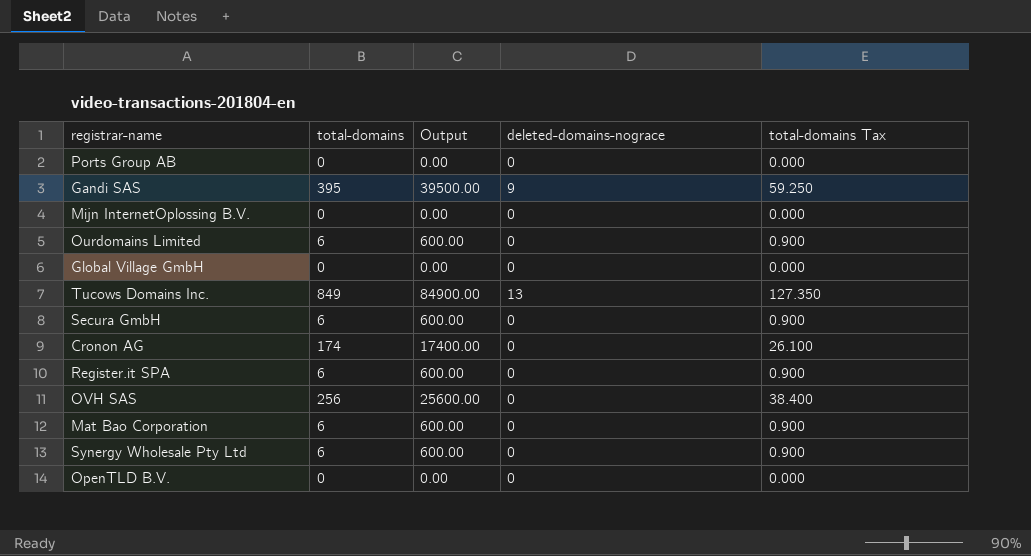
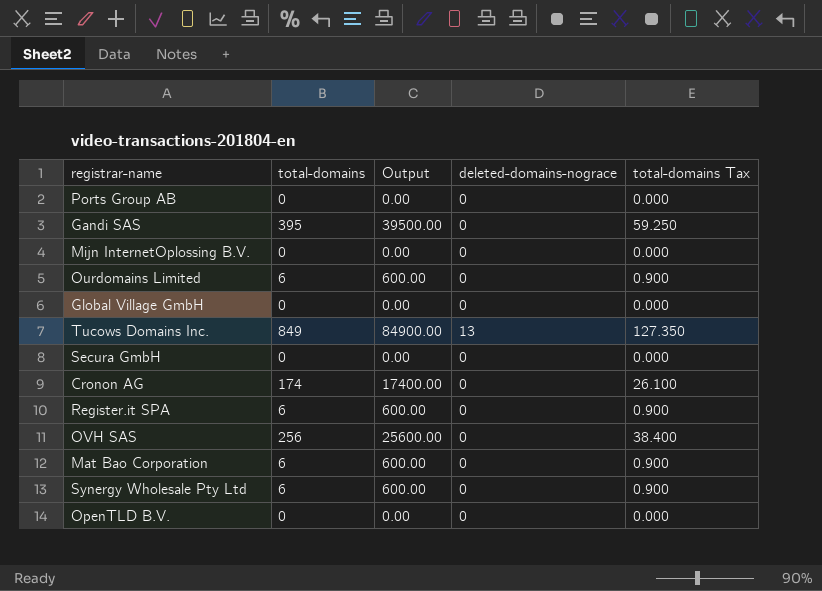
Gandi SAS | deleted-domains-nograce: 9 -> 0
Secura GmbH | total-domains: 6 -> 0
Secura GmbH | Output: 600.00 -> 0.00
Secura GmbH | total-domains Tax: 0.900 -> 0.000

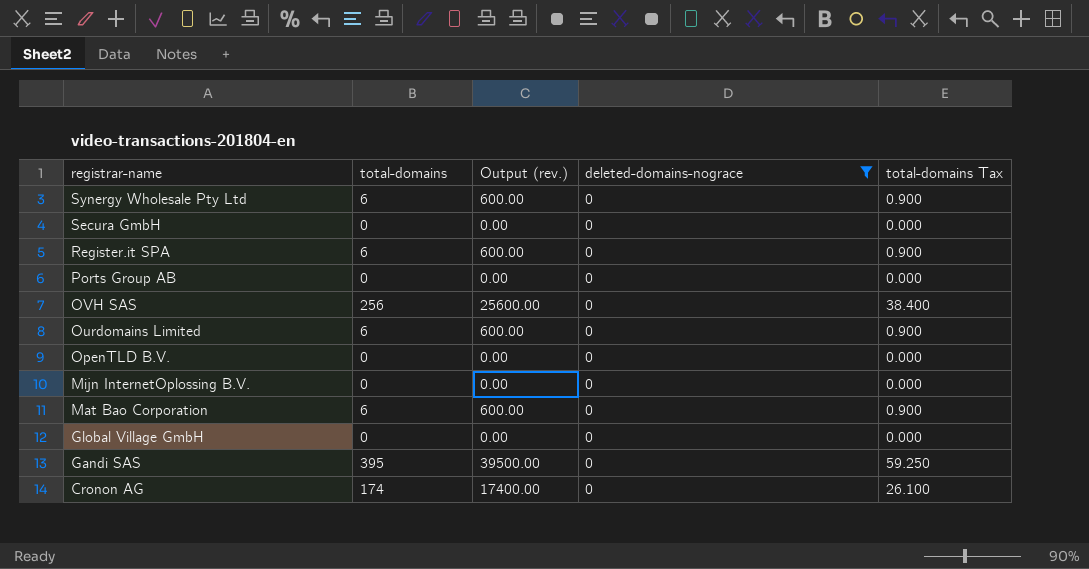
filter: none -> deleted-domains-nograce = 0
row order: none -> registrar-name descending
column name: Output -> Output (rev.)

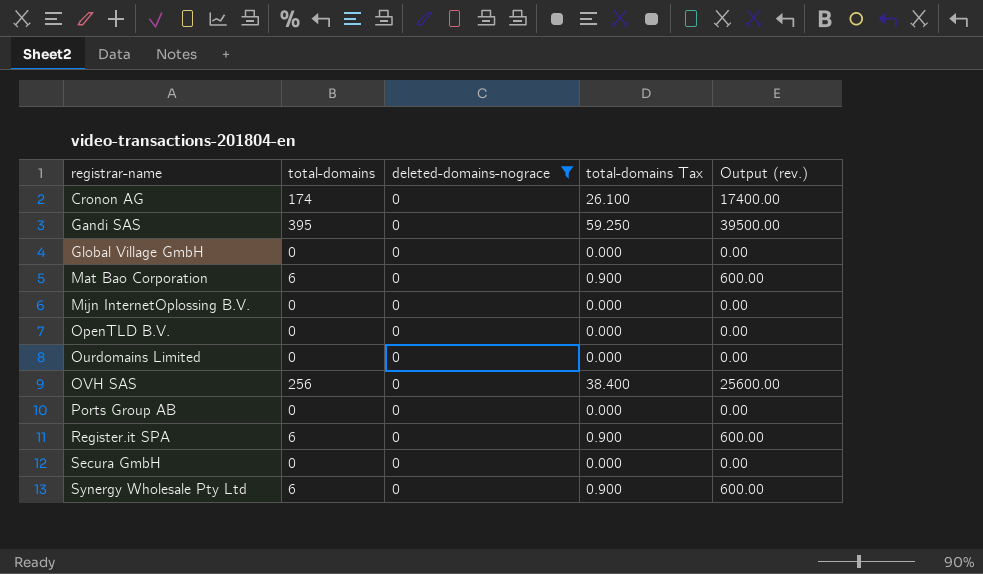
row order: registrar-name descending -> registrar-name ascending
column Output (rev.) | position: 3 -> 5
Ourdomains Limited | total-domains: 6 -> 0
Ourdomains Limited | total-domains Tax: 0.900 -> 0.000
Ourdomains Limited | Output (rev.): 600.00 -> 0.00

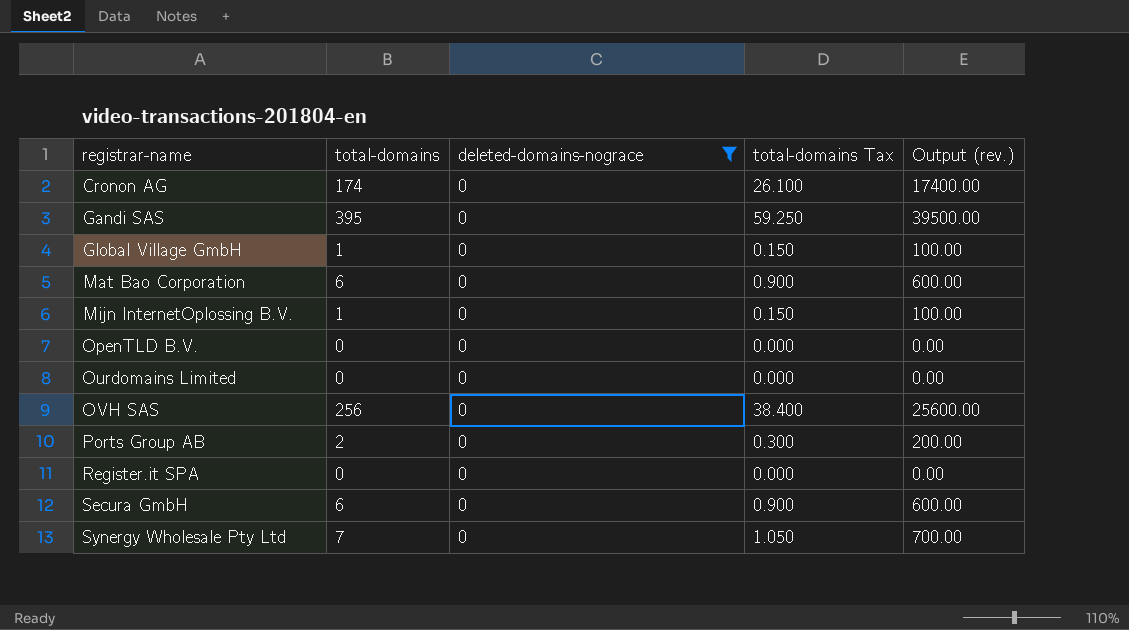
Global Village GmbH | total-domains: 0 -> 1
Global Village GmbH | total-domains Tax: 0.000 -> 0.150
Global Village GmbH | Output (rev.): 0.00 -> 100.00
Mijn InternetOplossing B.V. | total-domains: 0 -> 1
Mijn InternetOplossing B.V. | total-domains Tax: 0.000 -> 0.150
Mijn InternetOplossing B.V. | Output (rev.): 0.00 -> 100.00
Ports Group AB | total-domains: 0 -> 2
Ports Group AB | total-domains Tax: 0.000 -> 0.300
Ports Group AB | Output (rev.): 0.00 -> 200.00
Register.it SPA | total-domains: 6 -> 0
Register.it SPA | total-domains Tax: 0.900 -> 0.000
Register.it SPA | Output (rev.): 600.00 -> 0.00
Secura GmbH | total-domains: 0 -> 6
Secura GmbH | total-domains Tax: 0.000 -> 0.900
Secura GmbH | Output (rev.): 0.00 -> 600.00
Synergy Wholesale Pty Ltd | total-domains: 6 -> 7
Synergy Wholesale Pty Ltd | total-domains Tax: 0.900 -> 1.050
Synergy Wholesale Pty Ltd | Output (rev.): 600.00 -> 700.00

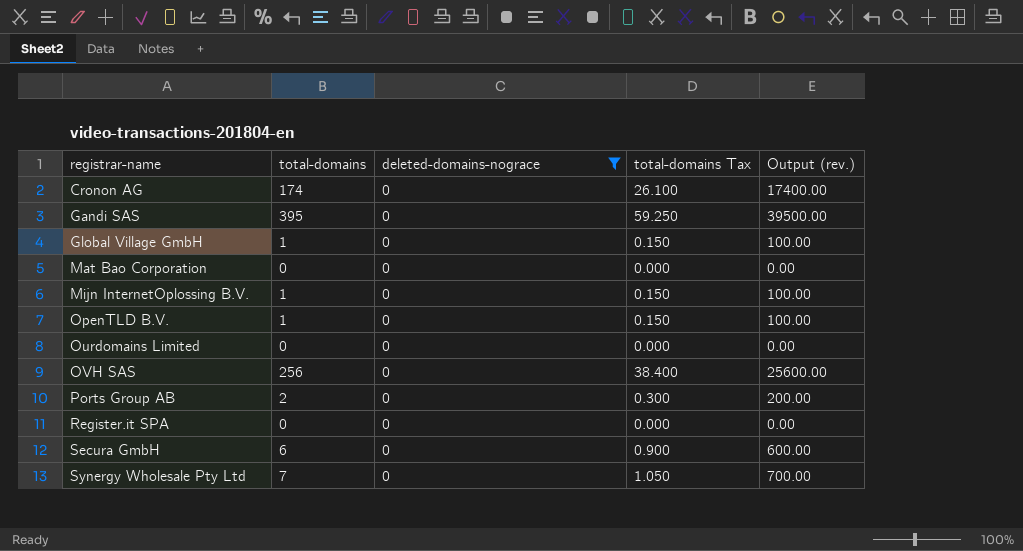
Mat Bao Corporation | total-domains: 6 -> 0
Mat Bao Corporation | total-domains Tax: 0.900 -> 0.000
Mat Bao Corporation | Output (rev.): 600.00 -> 0.00
OpenTLD B.V. | total-domains: 0 -> 1
OpenTLD B.V. | total-domains Tax: 0.000 -> 0.150
OpenTLD B.V. | Output (rev.): 0.00 -> 100.00

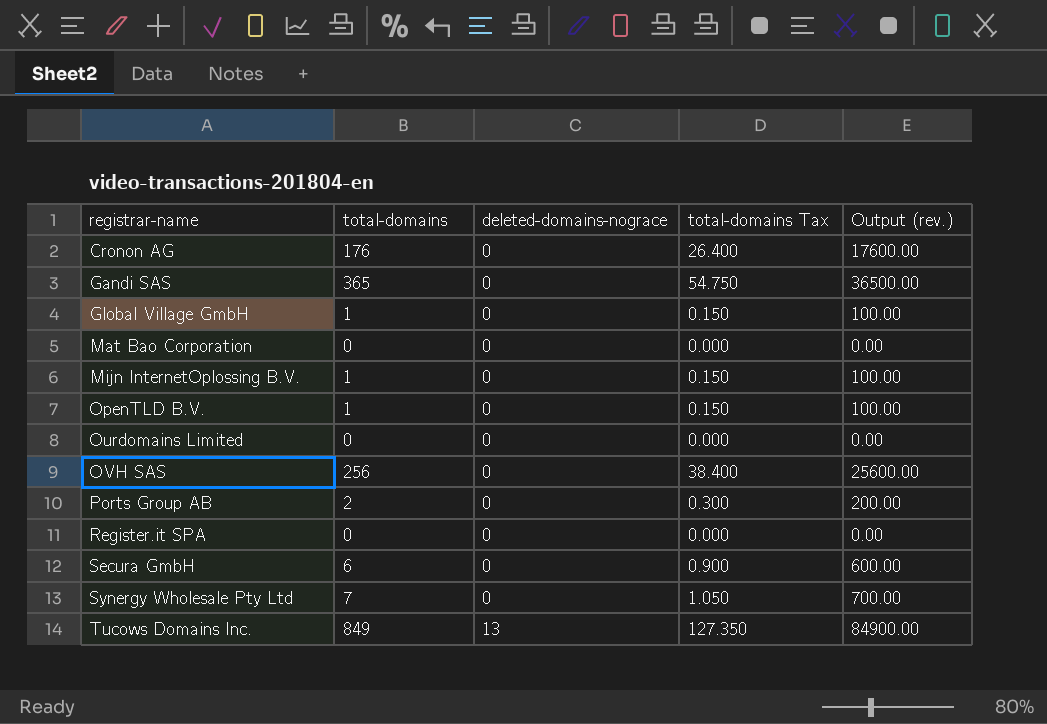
filter: deleted-domains-nograce = 0 -> none
Cronon AG | total-domains: 174 -> 176
Cronon AG | total-domains Tax: 26.100 -> 26.400
Cronon AG | Output (rev.): 17400.00 -> 17600.00
Gandi SAS | total-domains: 395 -> 365
Gandi SAS | total-domains Tax: 59.250 -> 54.750
Gandi SAS | Output (rev.): 39500.00 -> 36500.00

